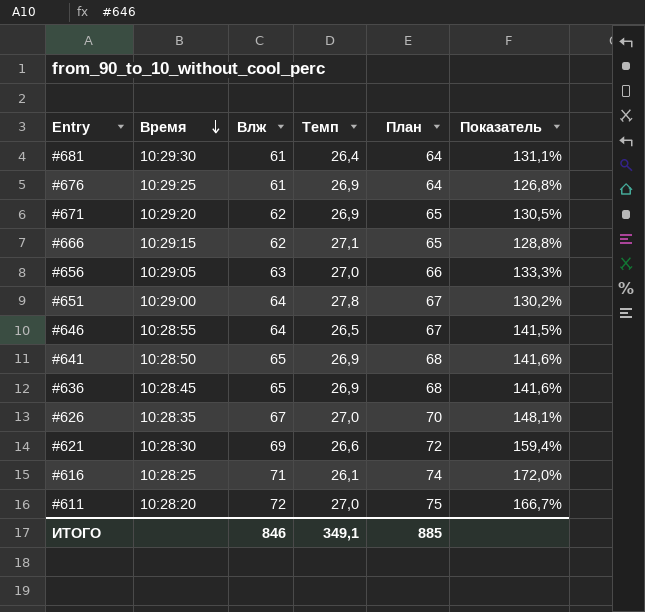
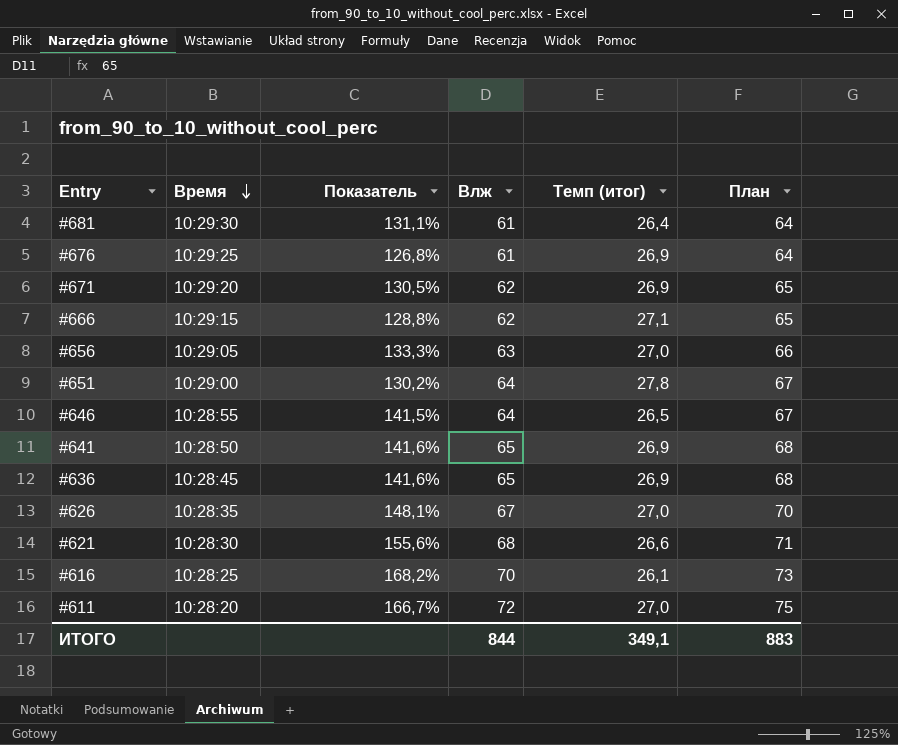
column Показатель | position: 6 -> 3
column name: Темп -> Темп (итог)
#621 | Показатель: 159,4% -> 155,6%
#621 | Влж: 69 -> 68
#621 | План: 72 -> 71
#616 | Показатель: 172,0% -> 168,2%
#616 | Влж: 71 -> 70
#616 | План: 74 -> 73
ИТОГО | Влж: 846 -> 844
ИТОГО | План: 885 -> 883

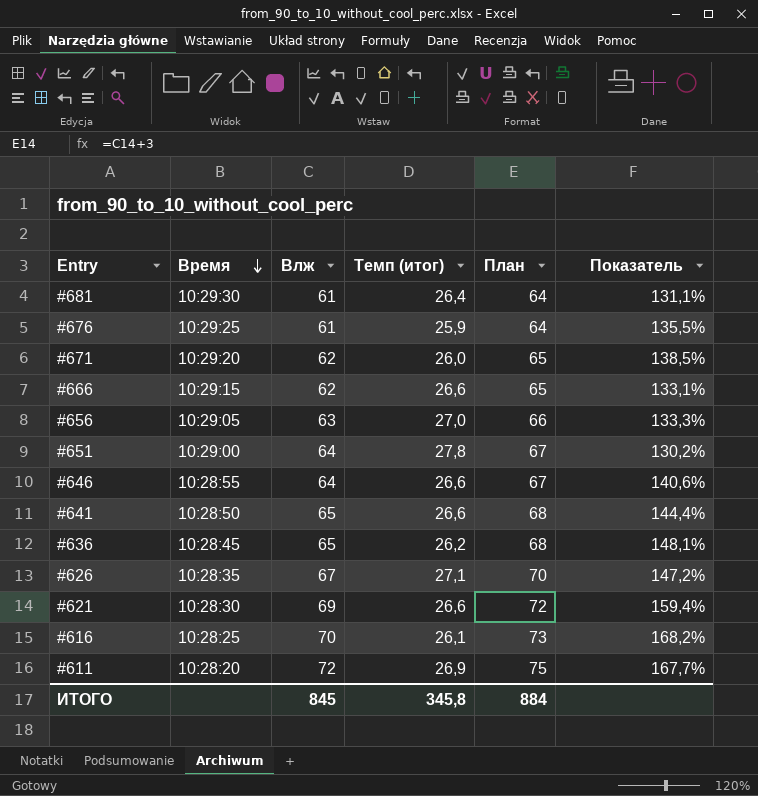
column Показатель | position: 3 -> 6
#676 | Темп (итог): 26,9 -> 25,9
#676 | Показатель: 126,8% -> 135,5%
#671 | Темп (итог): 26,9 -> 26,0
#671 | Показатель: 130,5% -> 138,5%
#666 | Темп (итог): 27,1 -> 26,6
#666 | Показатель: 128,8% -> 133,1%
#646 | Темп (итог): 26,5 -> 26,6
#646 | Показатель: 141,5% -> 140,6%
#641 | Темп (итог): 26,9 -> 26,6
#641 | Показатель: 141,6% -> 144,4%
#636 | Темп (итог): 26,9 -> 26,2
#636 | Показатель: 141,6% -> 148,1%
#626 | Темп (итог): 27,0 -> 27,1
#626 | Показатель: 148,1% -> 147,2%
#621 | Влж: 68 -> 69
#621 | План: 71 -> 72
#621 | Показатель: 155,6% -> 159,4%
#611 | Темп (итог): 27,0 -> 26,9
#611 | Показатель: 166,7% -> 167,7%
ИТОГО | Влж: 844 -> 845
ИТОГО | Темп (итог): 349,1 -> 345,8
ИТОГО | План: 883 -> 884

